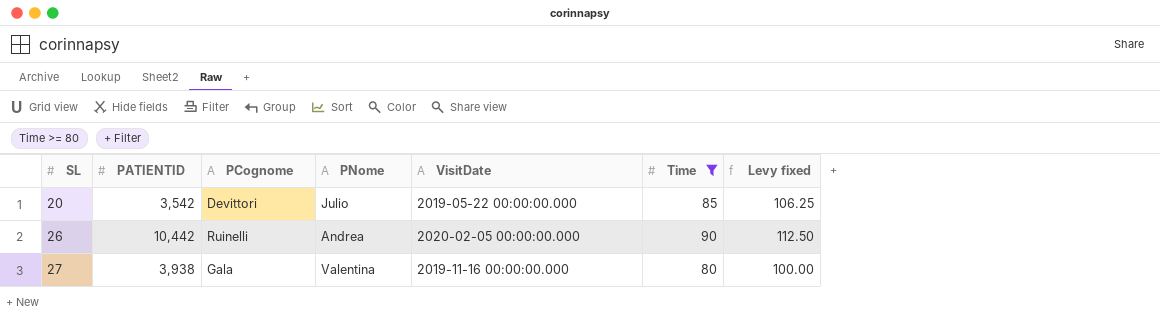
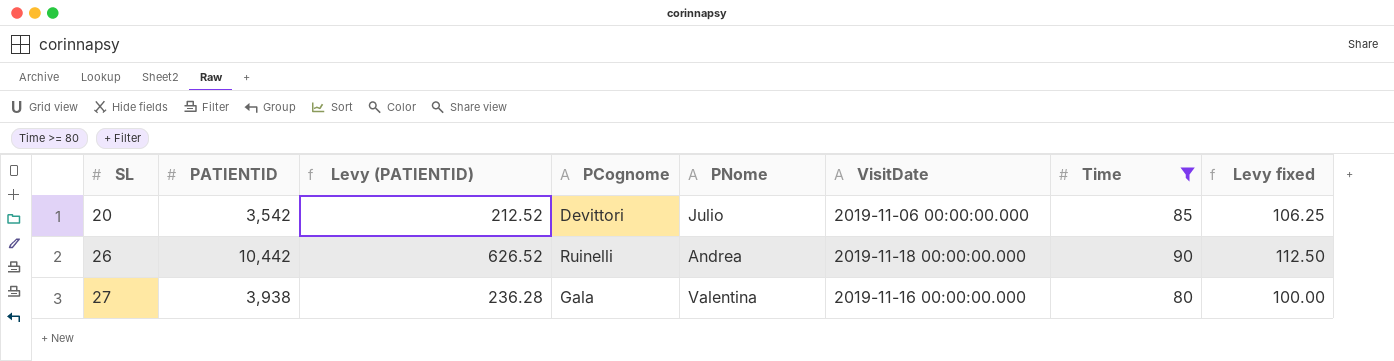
column Levy (PATIENTID) | formula: none -> [PATIENTID] * 0.06
20 | VisitDate: 2019-05-22 00:00:00.000 -> 2019-11-06 00:00:00.000
26 | VisitDate: 2020-02-05 00:00:00.000 -> 2019-11-18 00:00:00.000

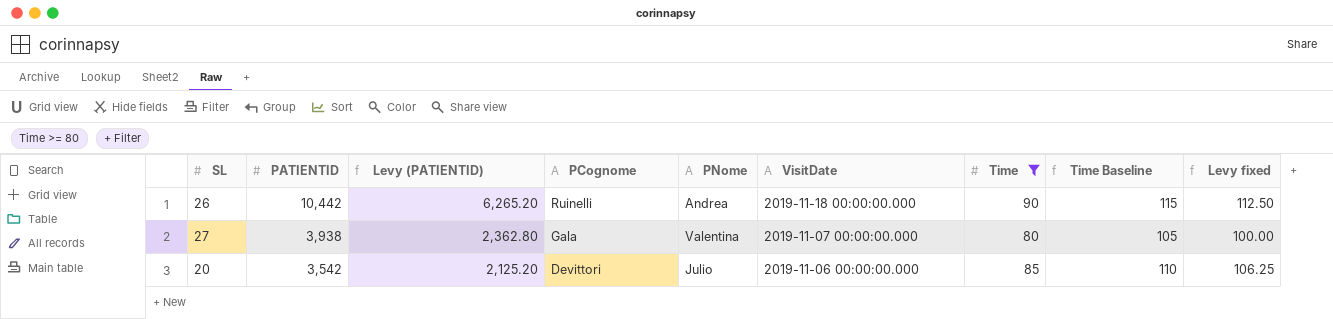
row order: SL ascending -> PATIENTID descending
column Levy (PATIENTID) | formula: [PATIENTID] * 0.06 -> [PATIENTID] * 0.6
column Time Baseline | formula: none -> [Time] + 25
27 | VisitDate: 2019-11-16 00:00:00.000 -> 2019-11-07 00:00:00.000

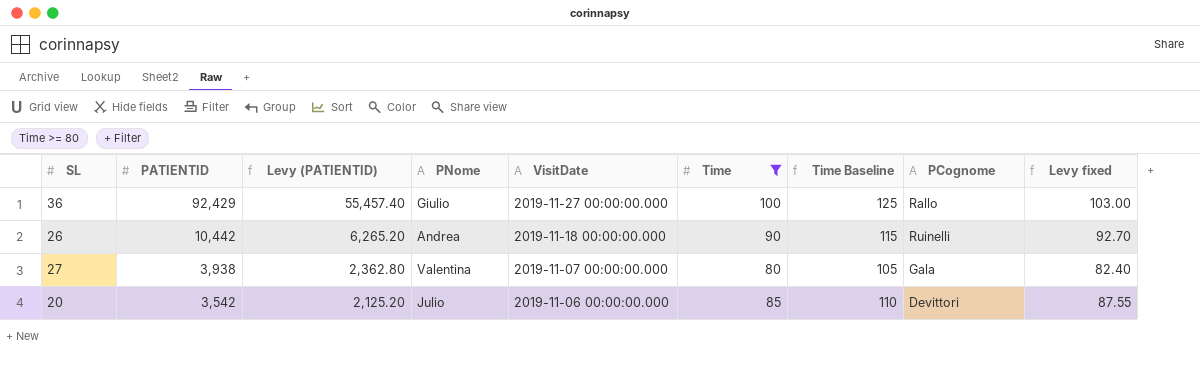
column PCognome | position: 4 -> 8
column Levy fixed | formula: [Time] * 1.25 -> [Time] * 1.03
row 36: none -> 92,429 | 55,457.40 | Giulio | 2019-11-27 00:00:00.000 | 100 | 125 | Rallo | 103.00

